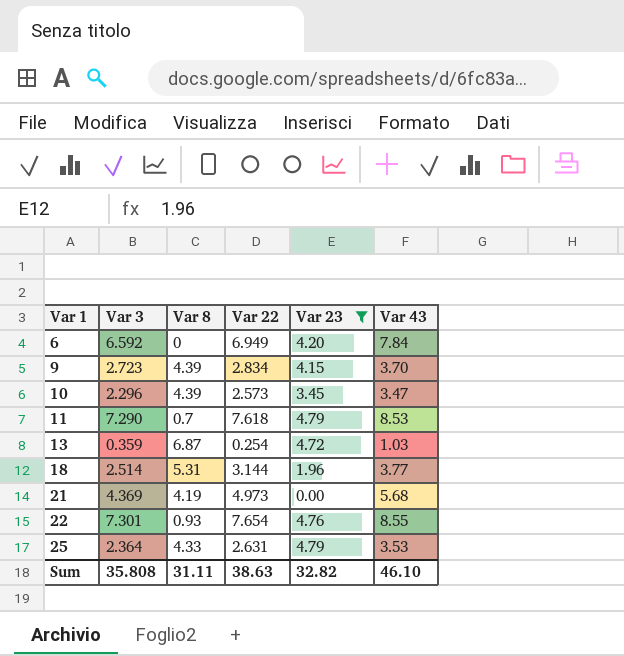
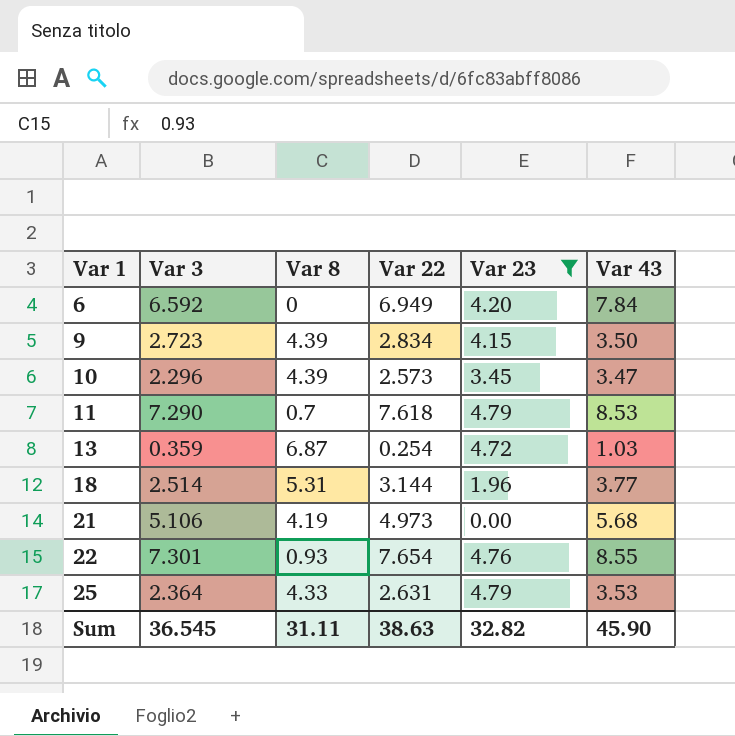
9 | Var 43: 3.70 -> 3.50
21 | Var 3: 4.369 -> 5.106
Sum | Var 3: 35.808 -> 36.545
Sum | Var 43: 46.10 -> 45.90

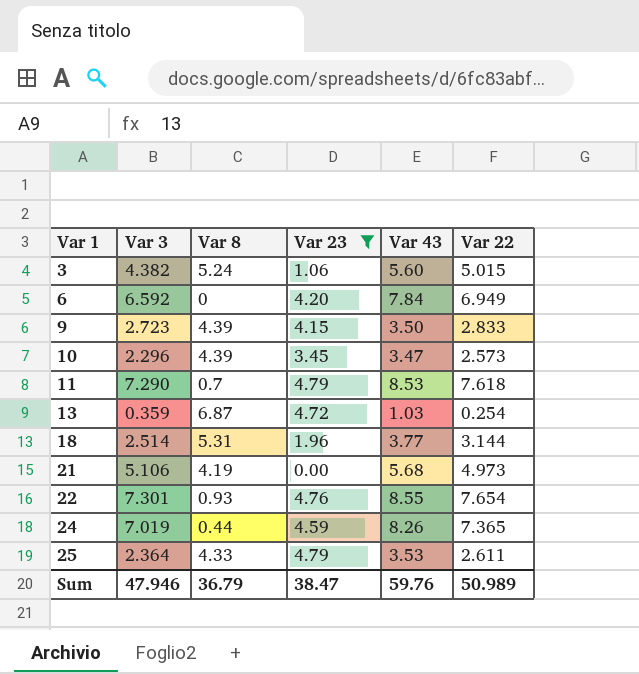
column Var 22 | position: 4 -> 6
row 3: none -> 4.382 | 5.24 | 1.06 | 5.60 | 5.015
9 | Var 22: 2.834 -> 2.833
row 24: none -> 7.019 | 0.44 | 4.59 | 8.26 | 7.365
25 | Var 22: 2.631 -> 2.611
Sum | Var 3: 36.545 -> 47.946
Sum | Var 8: 31.11 -> 36.79
Sum | Var 23: 32.82 -> 38.47
Sum | Var 43: 45.90 -> 59.76
Sum | Var 22: 38.63 -> 50.989

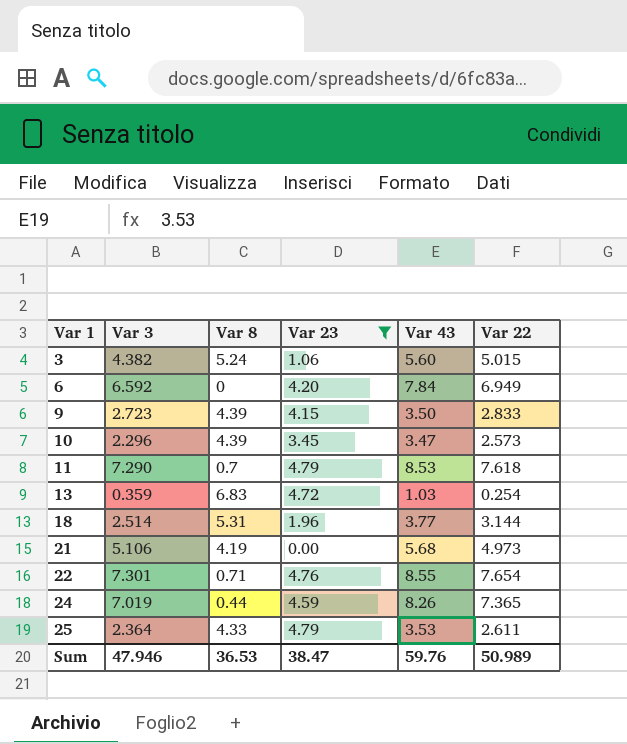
13 | Var 8: 6.87 -> 6.83
22 | Var 8: 0.93 -> 0.71
Sum | Var 8: 36.79 -> 36.53

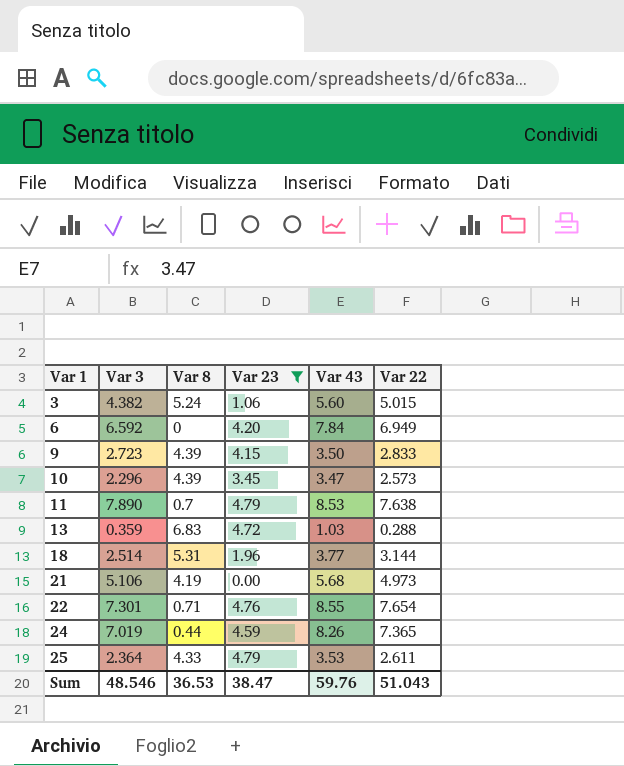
11 | Var 3: 7.290 -> 7.890
11 | Var 22: 7.618 -> 7.638
13 | Var 22: 0.254 -> 0.288
Sum | Var 3: 47.946 -> 48.546
Sum | Var 22: 50.989 -> 51.043

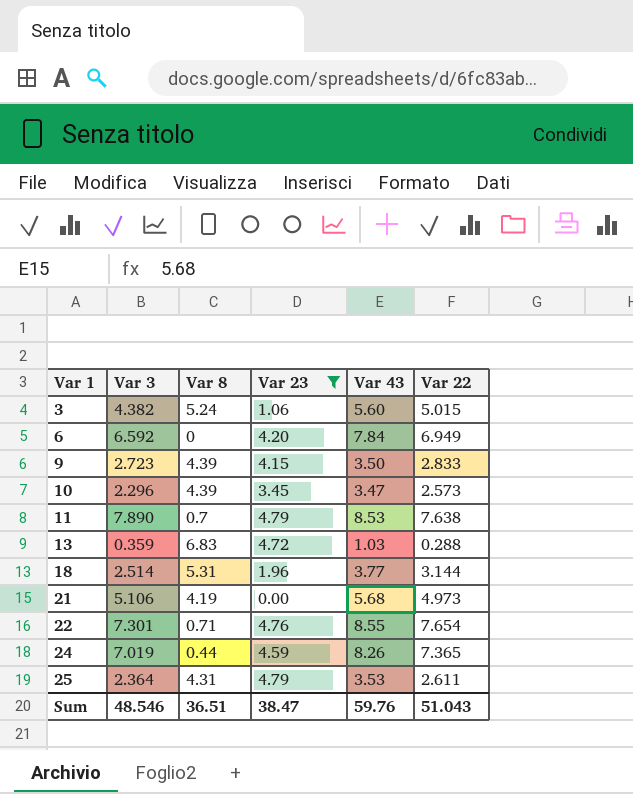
25 | Var 8: 4.33 -> 4.31
Sum | Var 8: 36.53 -> 36.51

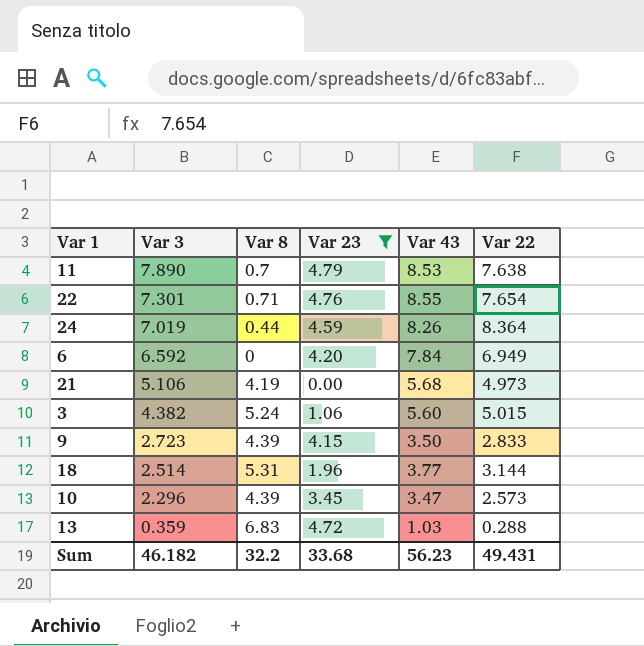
row order: Var 1 ascending -> Var 3 descending
row 25: 2.364 | 4.31 | 4.79 | 3.53 | 2.611 -> none
24 | Var 22: 7.365 -> 8.364
Sum | Var 3: 48.546 -> 46.182
Sum | Var 8: 36.51 -> 32.2
Sum | Var 23: 38.47 -> 33.68
Sum | Var 43: 59.76 -> 56.23
Sum | Var 22: 51.043 -> 49.431

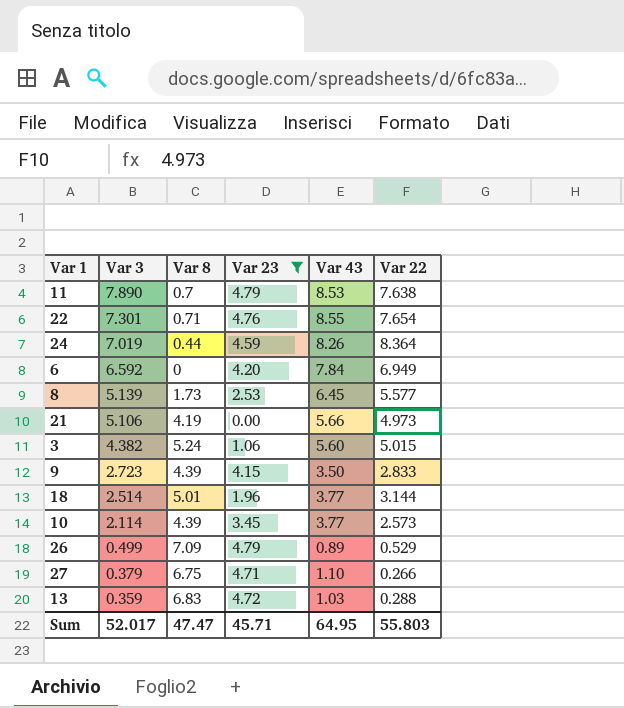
row 8: none -> 5.139 | 1.73 | 2.53 | 6.45 | 5.577
21 | Var 43: 5.68 -> 5.66
18 | Var 8: 5.31 -> 5.01
10 | Var 3: 2.296 -> 2.114
10 | Var 43: 3.47 -> 3.77
row 26: none -> 0.499 | 7.09 | 4.79 | 0.89 | 0.529
row 27: none -> 0.379 | 6.75 | 4.71 | 1.10 | 0.266
Sum | Var 3: 46.182 -> 52.017
Sum | Var 8: 32.2 -> 47.47
Sum | Var 23: 33.68 -> 45.71
Sum | Var 43: 56.23 -> 64.95
Sum | Var 22: 49.431 -> 55.803

